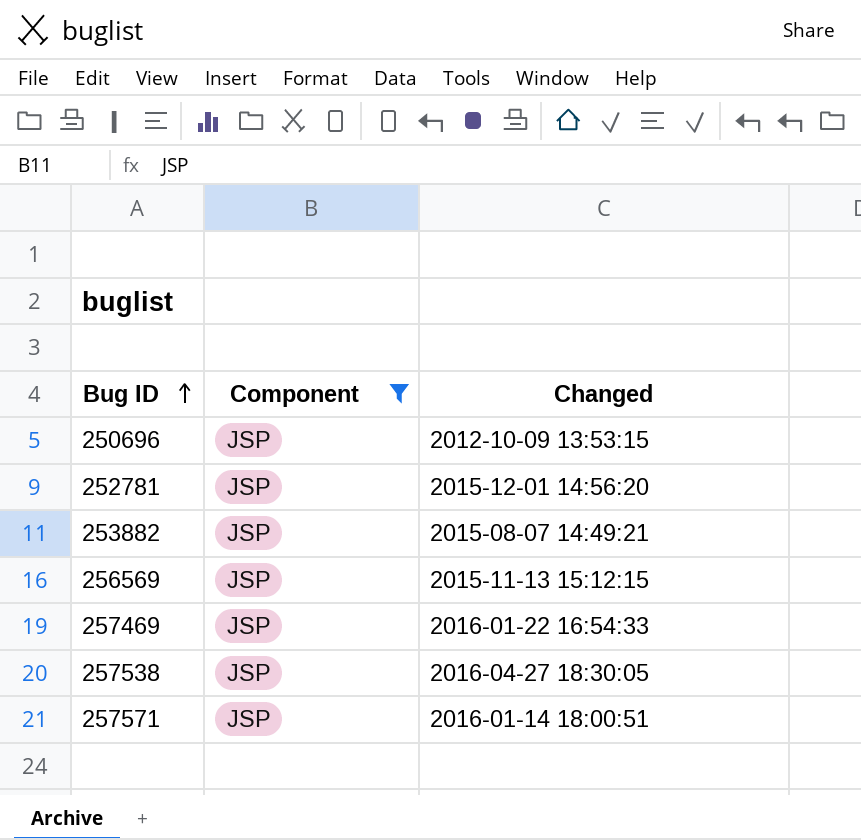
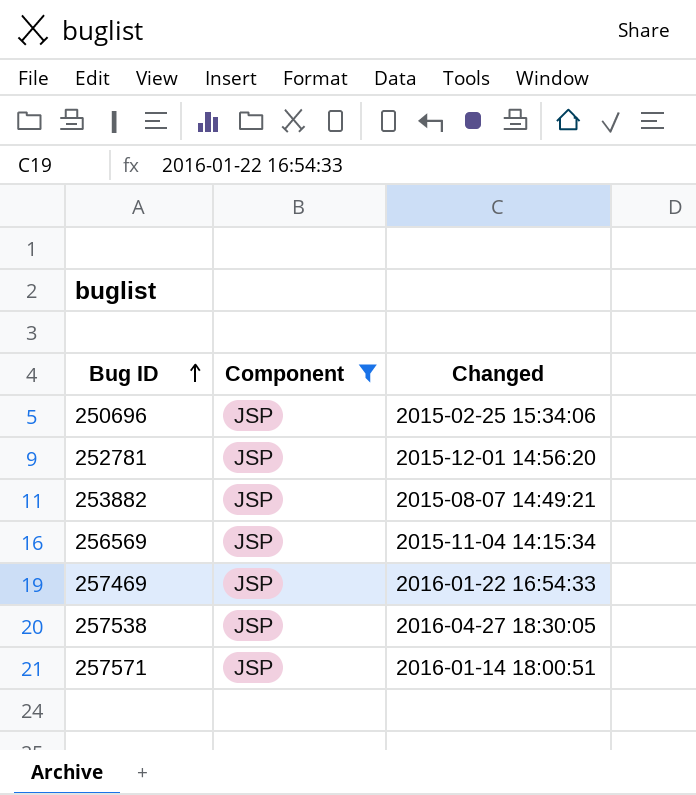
250696 | Changed: 2012-10-09 13:53:15 -> 2015-02-25 15:34:06
256569 | Changed: 2015-11-13 15:12:15 -> 2015-11-04 14:15:34

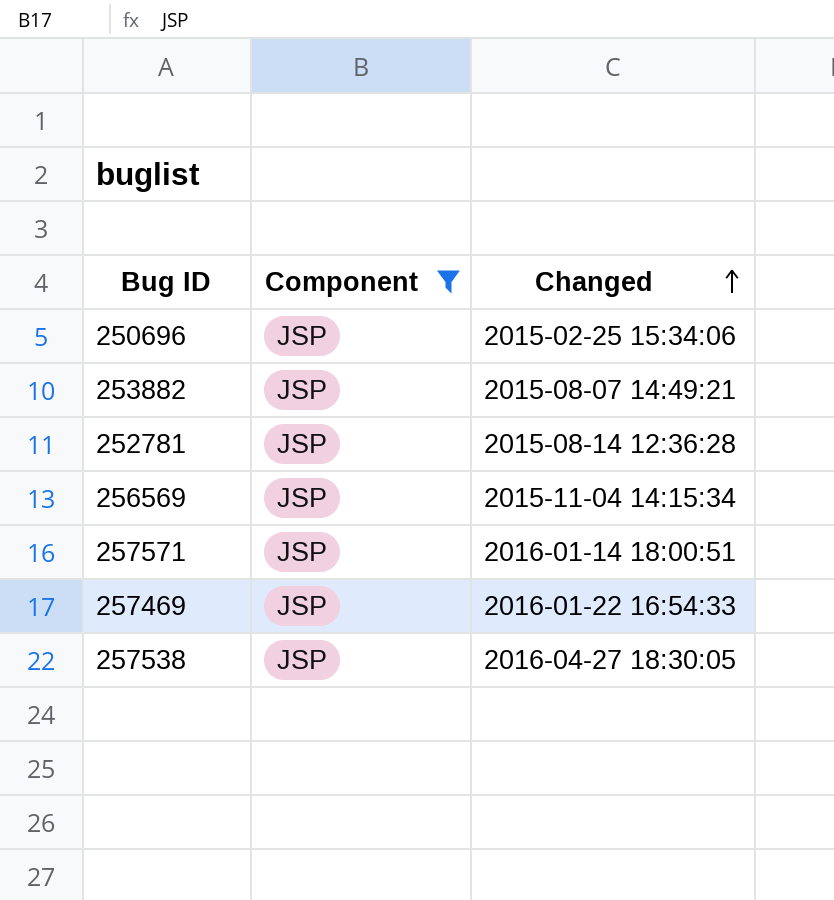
row order: Bug ID ascending -> Changed ascending
252781 | Changed: 2015-12-01 14:56:20 -> 2015-08-14 12:36:28

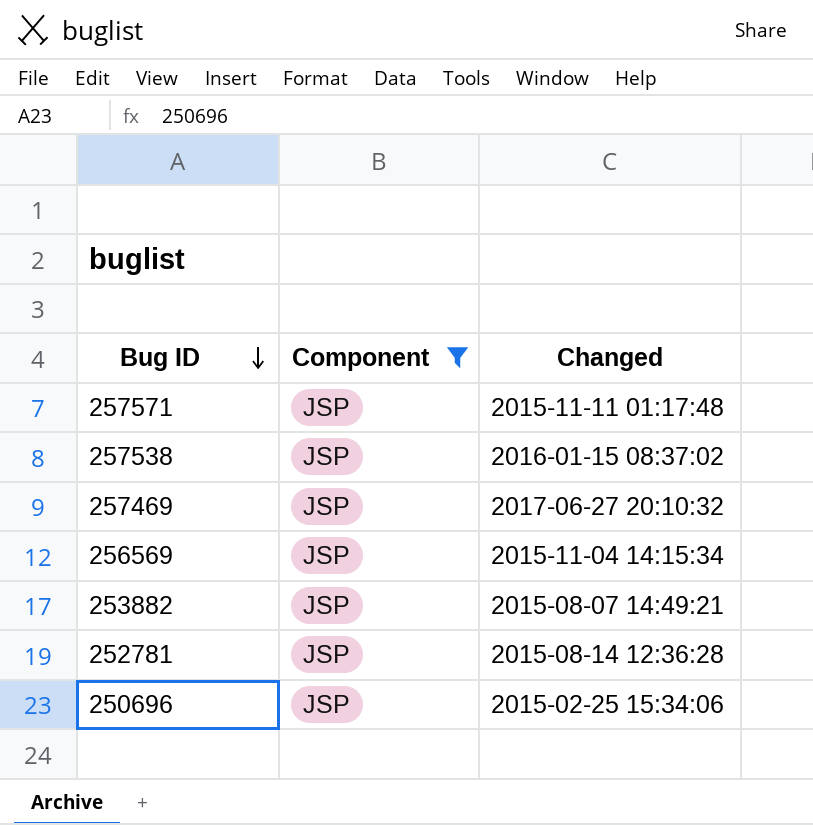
row order: Changed ascending -> Bug ID descending
257571 | Changed: 2016-01-14 18:00:51 -> 2015-11-11 01:17:48
257538 | Changed: 2016-04-27 18:30:05 -> 2016-01-15 08:37:02
257469 | Changed: 2016-01-22 16:54:33 -> 2017-06-27 20:10:32

